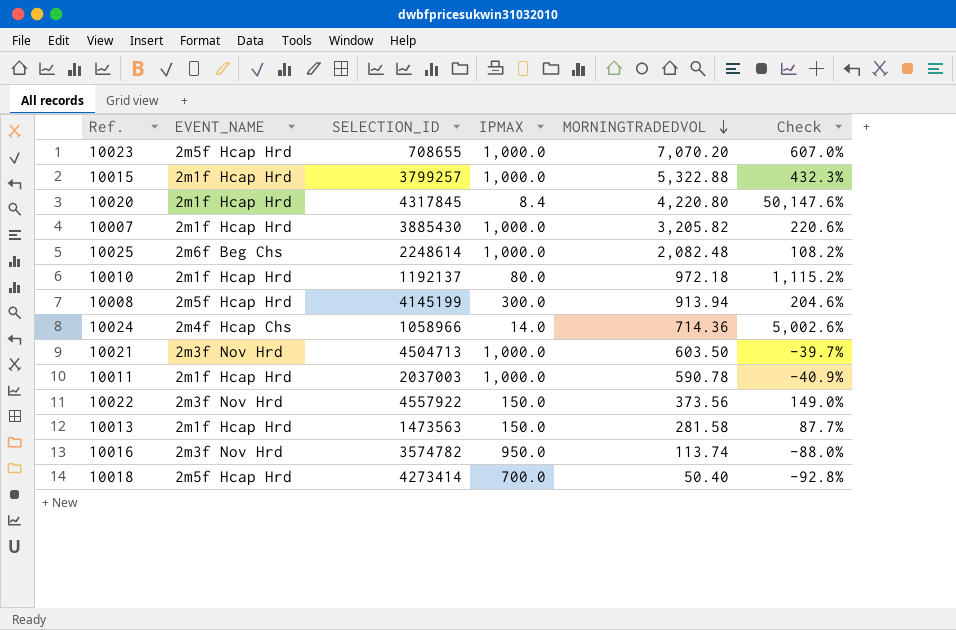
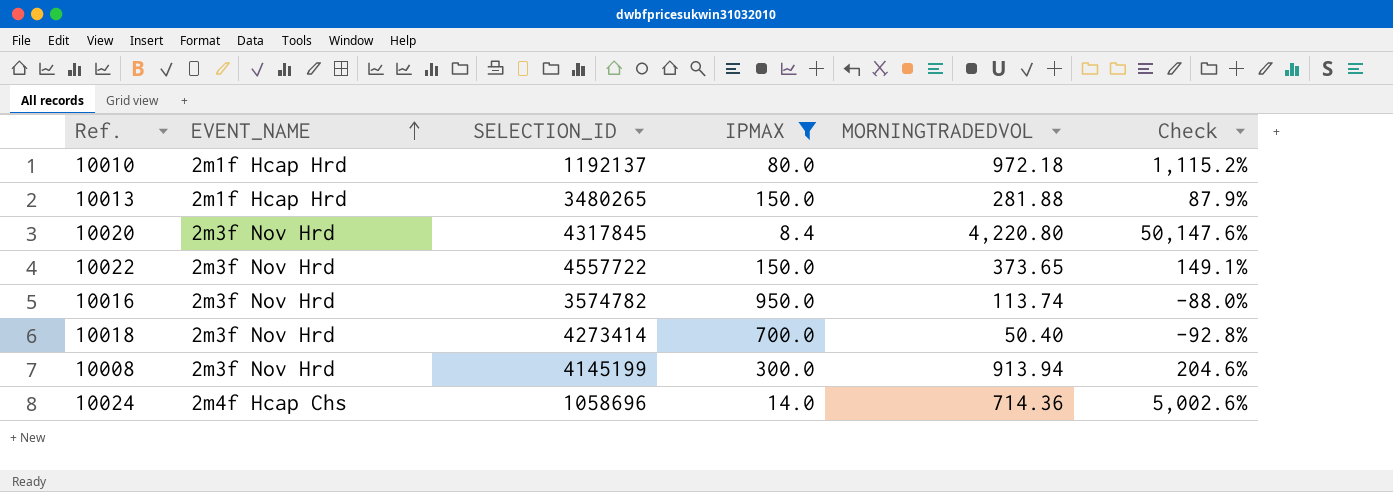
filter: none -> IPMAX != 1,000.0
row order: MORNINGTRADEDVOL descending -> EVENT_NAME ascending
10013 | SELECTION_ID: 1473563 -> 3480265
10013 | MORNINGTRADEDVOL: 281.58 -> 281.88
10013 | Check: 87.7% -> 87.9%
10020 | EVENT_NAME: 2m1f Hcap Hrd -> 2m3f Nov Hrd
10022 | SELECTION_ID: 4557922 -> 4557722
10022 | MORNINGTRADEDVOL: 373.56 -> 373.65
10022 | Check: 149.0% -> 149.1%
10018 | EVENT_NAME: 2m5f Hcap Hrd -> 2m3f Nov Hrd
10008 | EVENT_NAME: 2m5f Hcap Hrd -> 2m3f Nov Hrd
10024 | SELECTION_ID: 1058966 -> 1058696

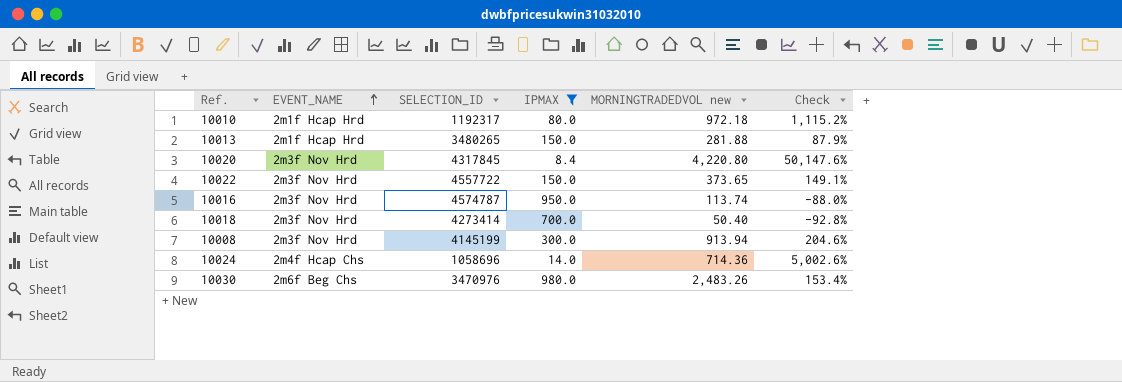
column name: MORNINGTRADEDVOL -> MORNINGTRADEDVOL new
10010 | SELECTION_ID: 1192137 -> 1192317
10016 | SELECTION_ID: 3574782 -> 4574787
row 10030: none -> 2m6f Beg Chs | 3470976 | 980.0 | 2,483.26 | 153.4%

